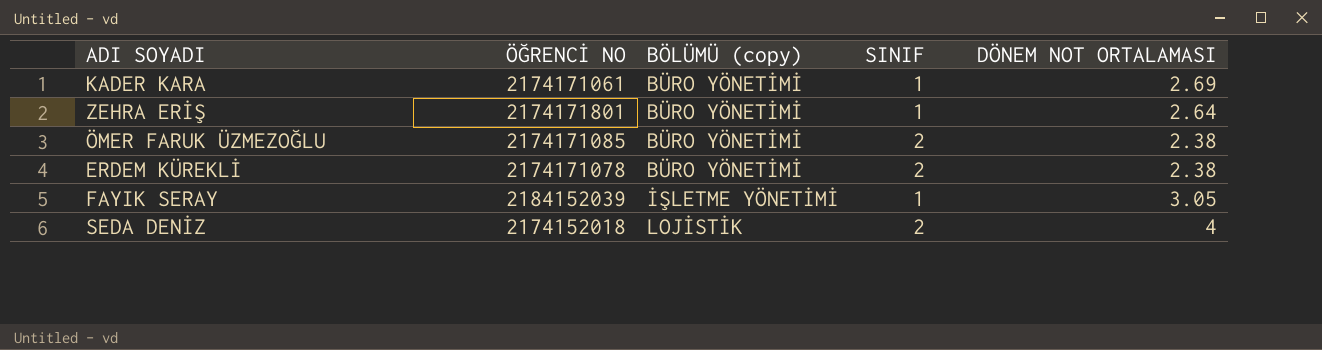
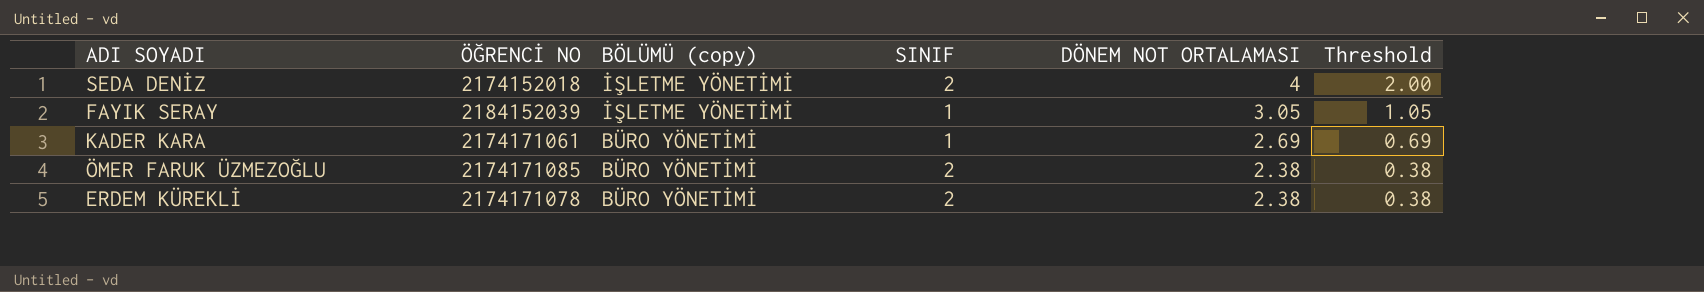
row order: BÖLÜMÜ (copy) ascending -> BÖLÜMÜ (copy) descending
column Threshold | formula: none -> [DÖNEM NOT ORTALAMASI] - 2
row ZEHRA ERİŞ: 2174171801 | BÜRO YÖNETİMİ | 1 | 2.64 -> none
SEDA DENİZ | BÖLÜMÜ (copy): LOJİSTİK -> İŞLETME YÖNETİMİ

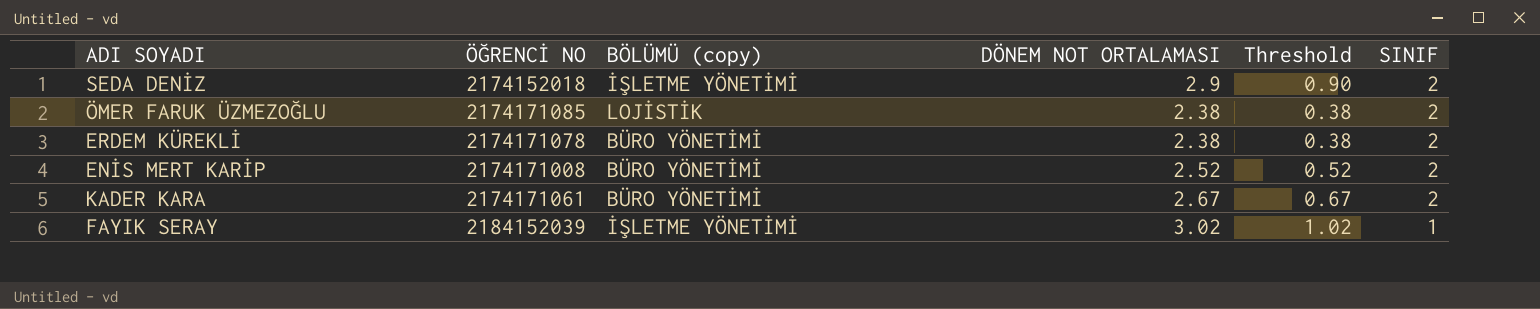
row order: BÖLÜMÜ (copy) descending -> SINIF descending
column SINIF | position: 4 -> 6
SEDA DENİZ | DÖNEM NOT ORTALAMASI: 4 -> 2.9
SEDA DENİZ | Threshold: 2.00 -> 0.90
ÖMER FARUK ÜZMEZOĞLU | BÖLÜMÜ (copy): BÜRO YÖNETİMİ -> LOJİSTİK
row ENİS MERT KARİP: none -> 2174171008 | BÜRO YÖNETİMİ | 2.52 | 0.52 | 2
KADER KARA | DÖNEM NOT ORTALAMASI: 2.69 -> 2.67
KADER KARA | Threshold: 0.69 -> 0.67
KADER KARA | SINIF: 1 -> 2
FAYIK SERAY | DÖNEM NOT ORTALAMASI: 3.05 -> 3.02
FAYIK SERAY | Threshold: 1.05 -> 1.02

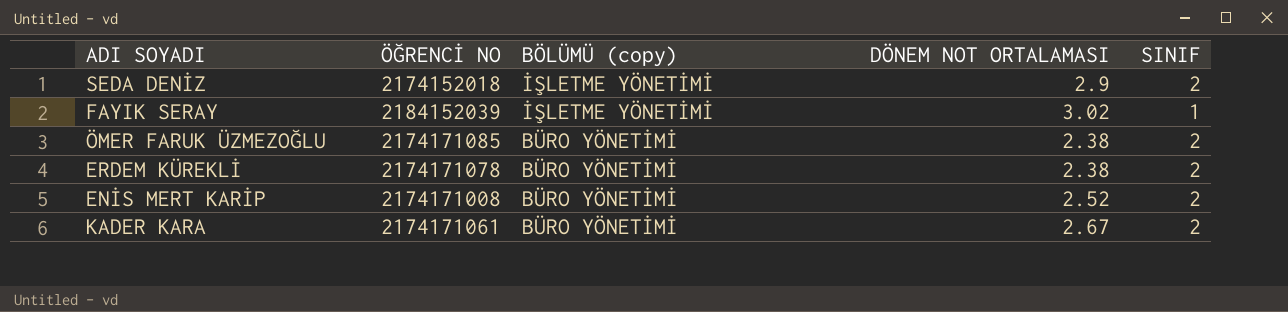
row order: SINIF descending -> BÖLÜMÜ (copy) descending
column Threshold | formula: [DÖNEM NOT ORTALAMASI] - 2 -> none
ÖMER FARUK ÜZMEZOĞLU | BÖLÜMÜ (copy): LOJİSTİK -> BÜRO YÖNETİMİ

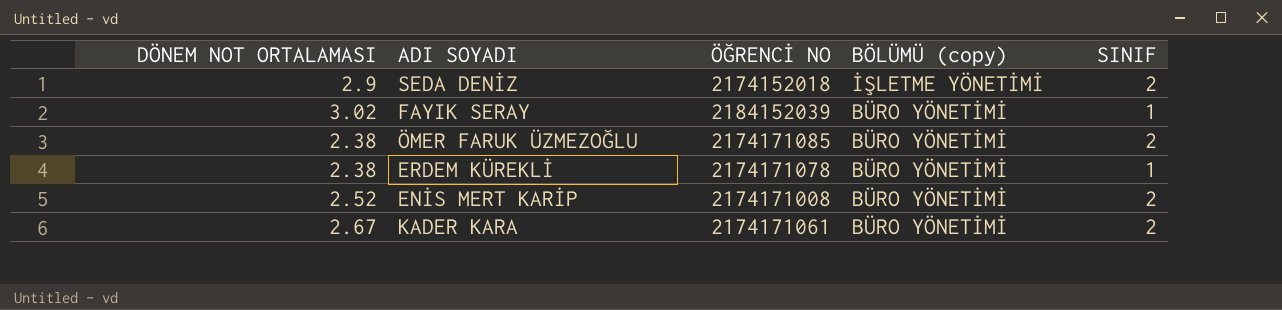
column DÖNEM NOT ORTALAMASI | position: 4 -> 1
FAYIK SERAY | BÖLÜMÜ (copy): İŞLETME YÖNETİMİ -> BÜRO YÖNETİMİ
ERDEM KÜREKLİ | SINIF: 2 -> 1

